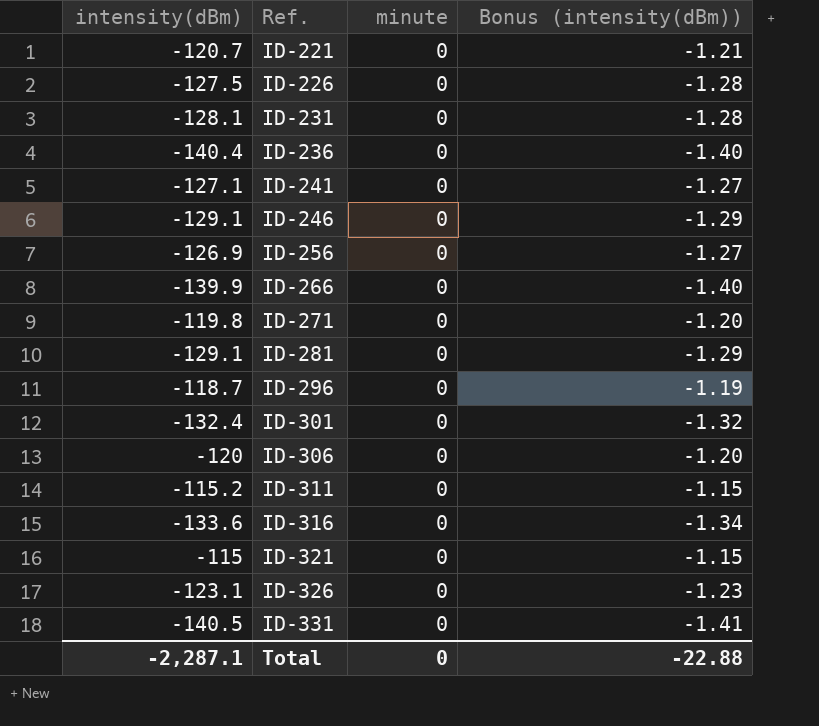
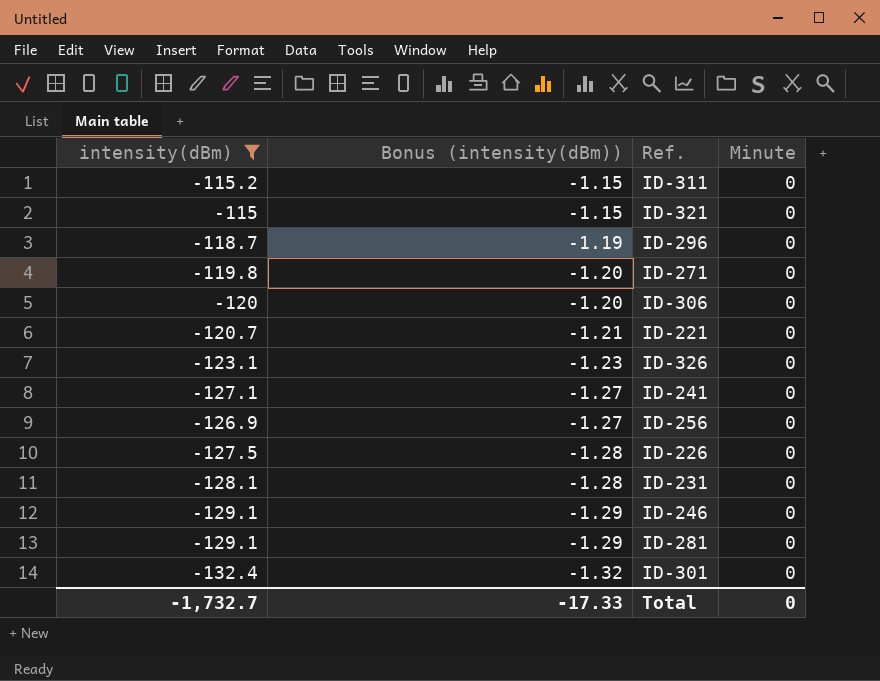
filter: none -> intensity(dBm) >= -132.4
row order: Ref. ascending -> Bonus (intensity(dBm)) descending
column Bonus (intensity(dBm)) | position: 4 -> 2
column name: minute -> Minute
Total | intensity(dBm): -2,287.1 -> -1,732.7
Total | Bonus (intensity(dBm)): -22.88 -> -17.33

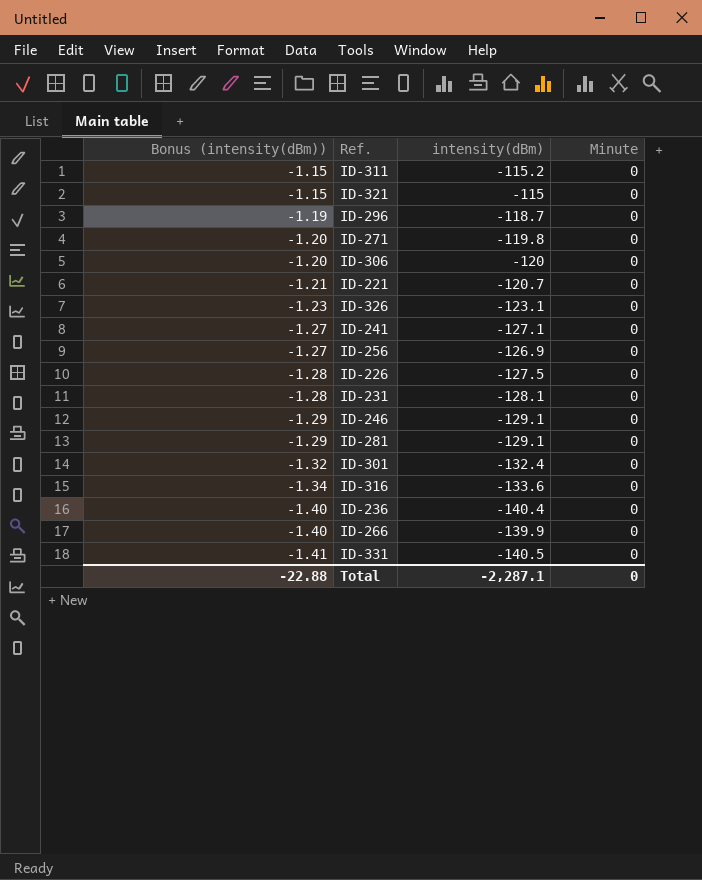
filter: intensity(dBm) >= -132.4 -> none
column intensity(dBm) | position: 1 -> 3
Total | Bonus (intensity(dBm)): -17.33 -> -22.88
Total | intensity(dBm): -1,732.7 -> -2,287.1

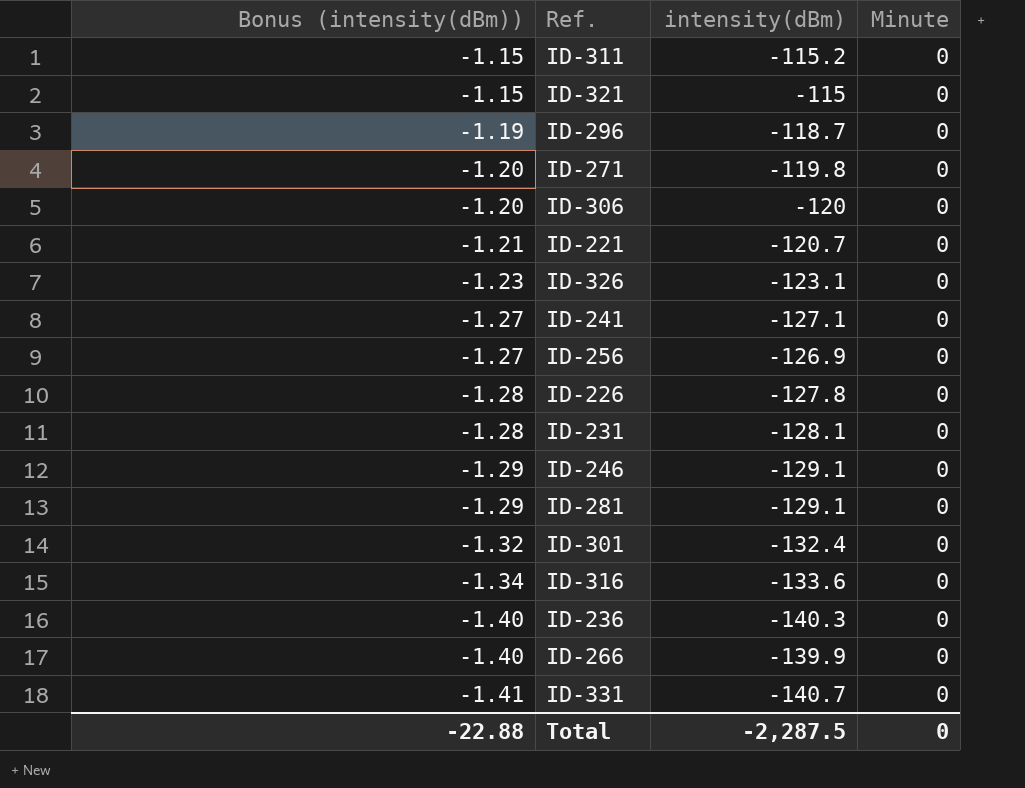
ID-226 | intensity(dBm): -127.5 -> -127.8
ID-236 | intensity(dBm): -140.4 -> -140.3
ID-331 | intensity(dBm): -140.5 -> -140.7
Total | intensity(dBm): -2,287.1 -> -2,287.5

